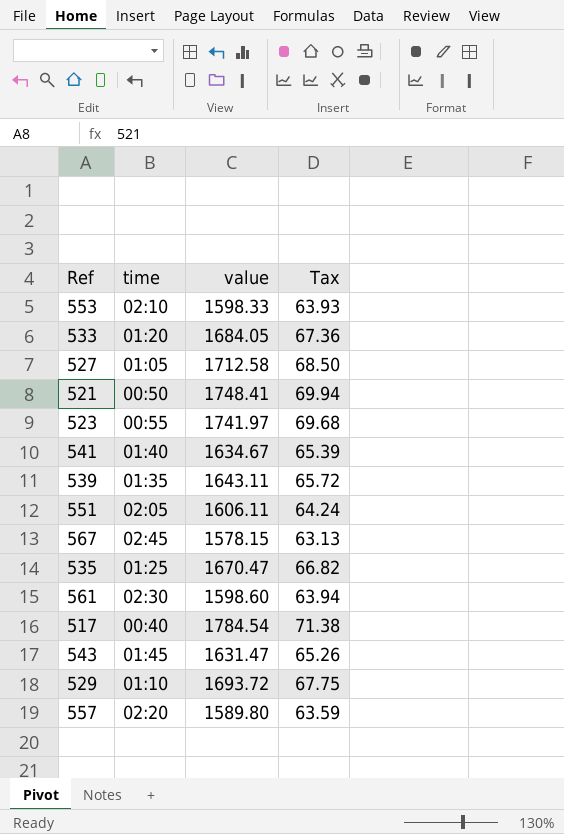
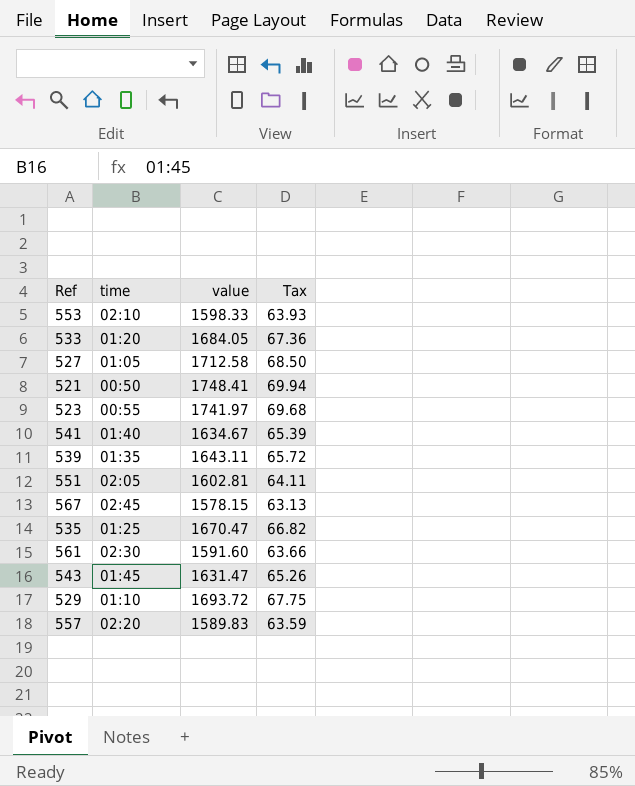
row 517: 00:40 | 1784.54 | 71.38 -> none
551 | value: 1606.11 -> 1602.81
551 | Tax: 64.24 -> 64.11
561 | value: 1598.60 -> 1591.60
561 | Tax: 63.94 -> 63.66
557 | value: 1589.80 -> 1589.83

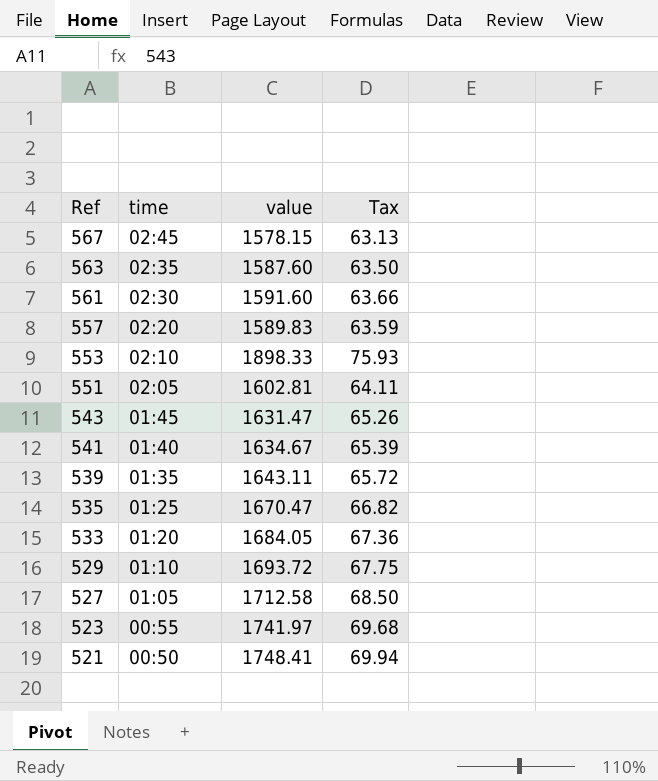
row order: none -> Ref descending
row 563: none -> 02:35 | 1587.60 | 63.50
553 | value: 1598.33 -> 1898.33
553 | Tax: 63.93 -> 75.93

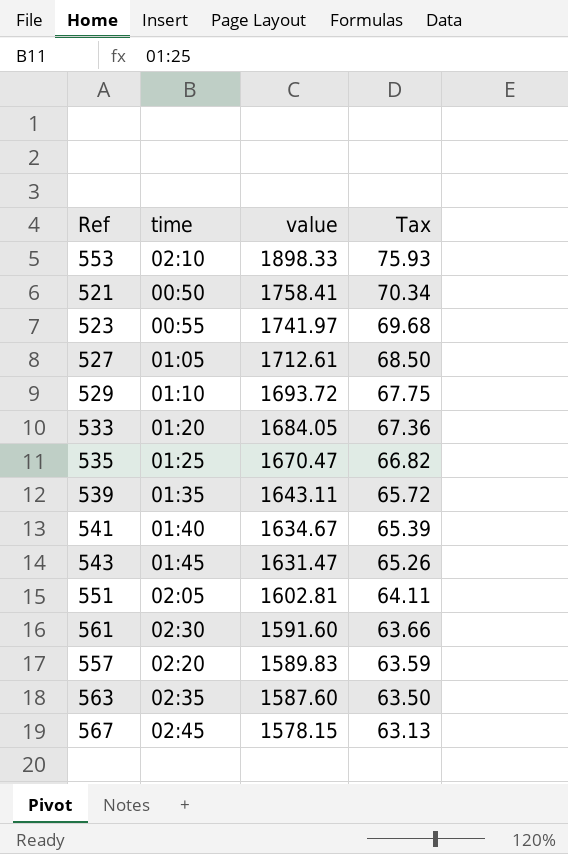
row order: Ref descending -> value descending
521 | value: 1748.41 -> 1758.41
521 | Tax: 69.94 -> 70.34
527 | value: 1712.58 -> 1712.61

